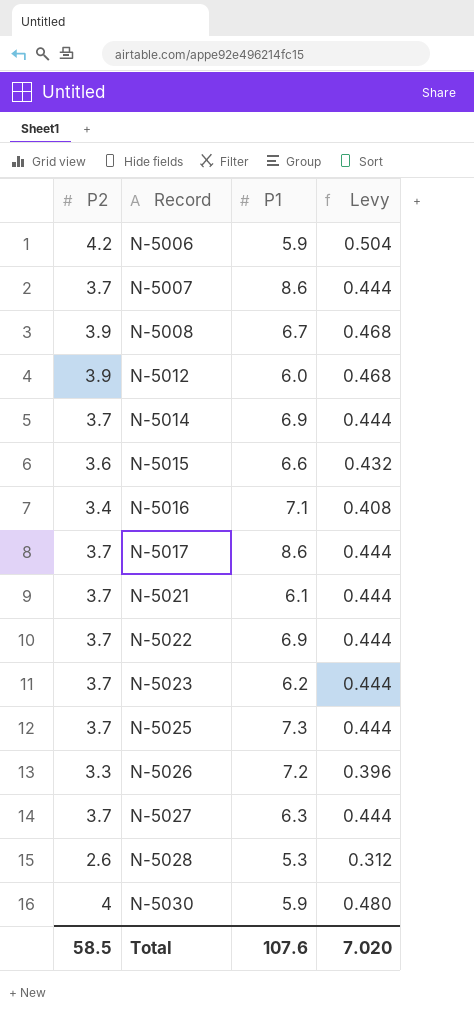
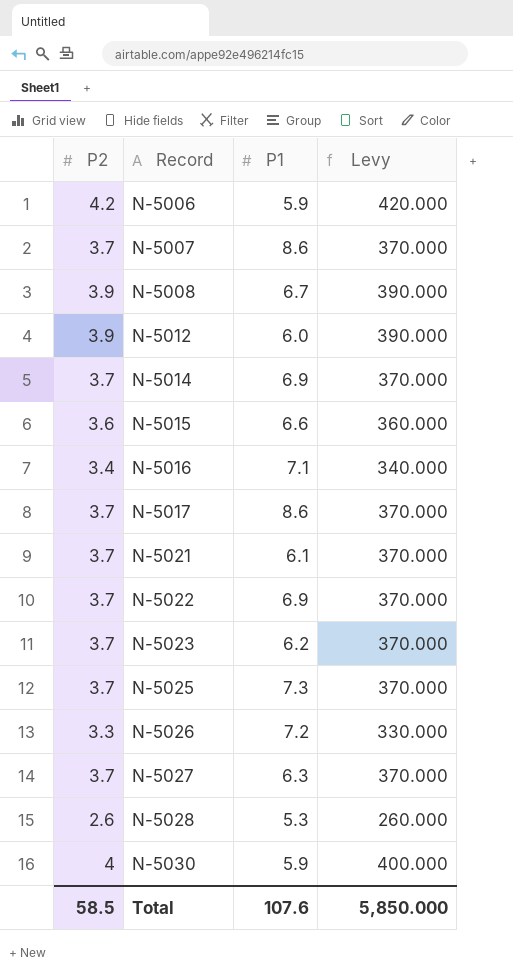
column Levy | formula: [P2] * 0.12 -> [P2] * 100
Total | Levy: 7.020 -> 5,850.000

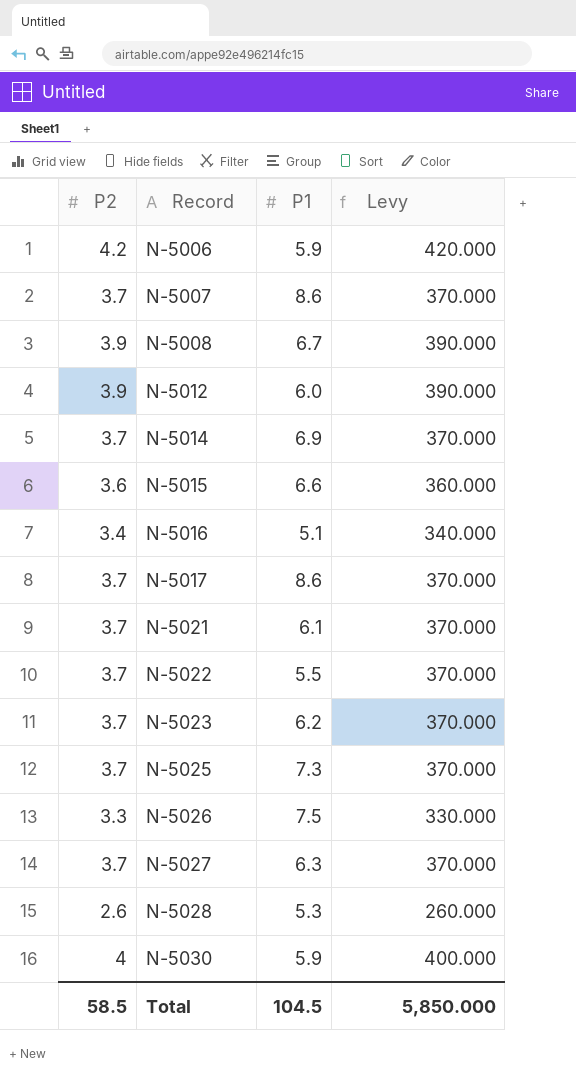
N-5016 | P1: 7.1 -> 5.1
N-5022 | P1: 6.9 -> 5.5
N-5026 | P1: 7.2 -> 7.5
Total | P1: 107.6 -> 104.5

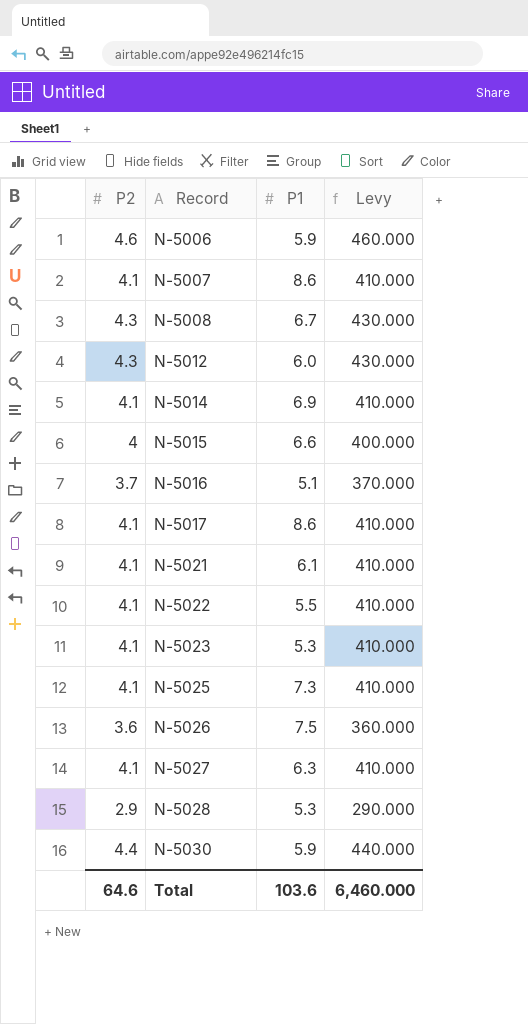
N-5006 | P2: 4.2 -> 4.6
N-5006 | Levy: 420.000 -> 460.000
N-5007 | P2: 3.7 -> 4.1
N-5007 | Levy: 370.000 -> 410.000
N-5008 | P2: 3.9 -> 4.3
N-5008 | Levy: 390.000 -> 430.000
N-5012 | P2: 3.9 -> 4.3
N-5012 | Levy: 390.000 -> 430.000
N-5014 | P2: 3.7 -> 4.1
N-5014 | Levy: 370.000 -> 410.000
N-5015 | P2: 3.6 -> 4
N-5015 | Levy: 360.000 -> 400.000
N-5016 | P2: 3.4 -> 3.7
N-5016 | Levy: 340.000 -> 370.000
N-5017 | P2: 3.7 -> 4.1
N-5017 | Levy: 370.000 -> 410.000
N-5021 | P2: 3.7 -> 4.1
N-5021 | Levy: 370.000 -> 410.000
N-5022 | P2: 3.7 -> 4.1
N-5022 | Levy: 370.000 -> 410.000
N-5023 | P2: 3.7 -> 4.1
N-5023 | P1: 6.2 -> 5.3
N-5023 | Levy: 370.000 -> 410.000
N-5025 | P2: 3.7 -> 4.1
N-5025 | Levy: 370.000 -> 410.000
N-5026 | P2: 3.3 -> 3.6
N-5026 | Levy: 330.000 -> 360.000
N-5027 | P2: 3.7 -> 4.1
N-5027 | Levy: 370.000 -> 410.000
N-5028 | P2: 2.6 -> 2.9
N-5028 | Levy: 260.000 -> 290.000
N-5030 | P2: 4 -> 4.4
N-5030 | Levy: 400.000 -> 440.000
Total | P2: 58.5 -> 64.6
Total | P1: 104.5 -> 103.6
Total | Levy: 5,850.000 -> 6,460.000

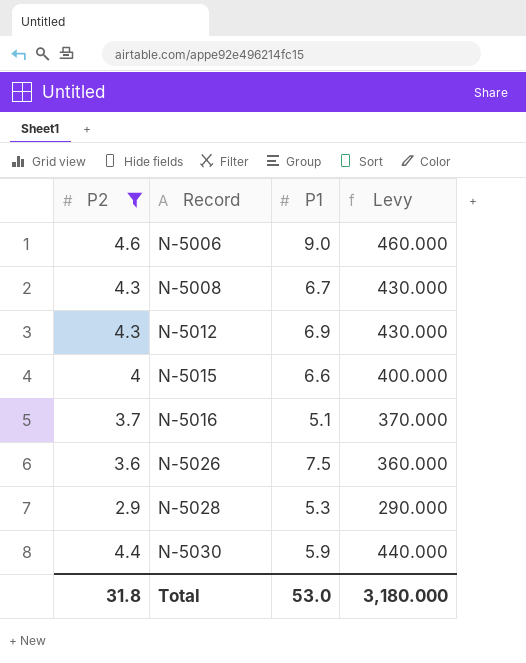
filter: none -> P2 != 4.1
N-5006 | P1: 5.9 -> 9.0
N-5012 | P1: 6.0 -> 6.9
Total | P2: 64.6 -> 31.8
Total | P1: 103.6 -> 53.0
Total | Levy: 6,460.000 -> 3,180.000

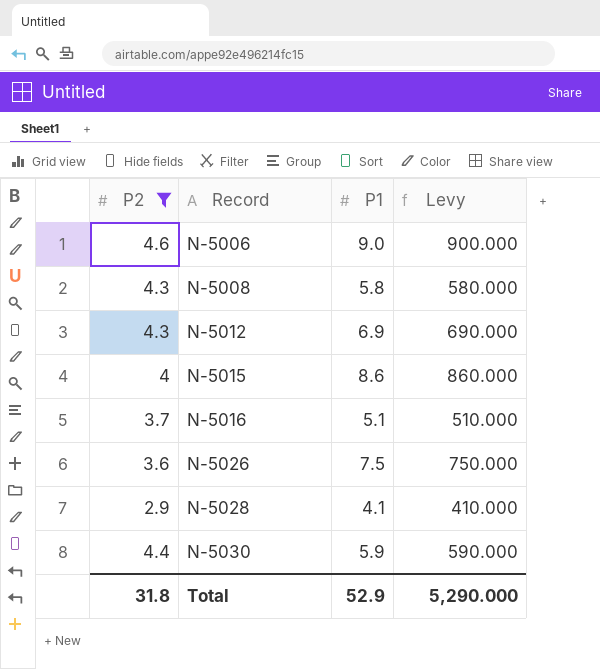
column Levy | formula: [P2] * 100 -> [P1] * 100
N-5008 | P1: 6.7 -> 5.8
N-5015 | P1: 6.6 -> 8.6
N-5028 | P1: 5.3 -> 4.1
Total | P1: 53.0 -> 52.9
Total | Levy: 3,180.000 -> 5,290.000

